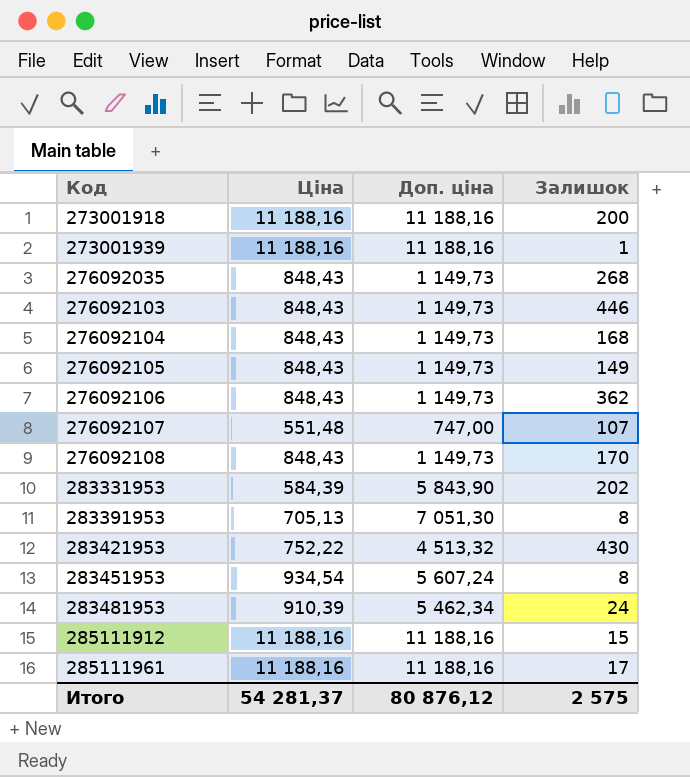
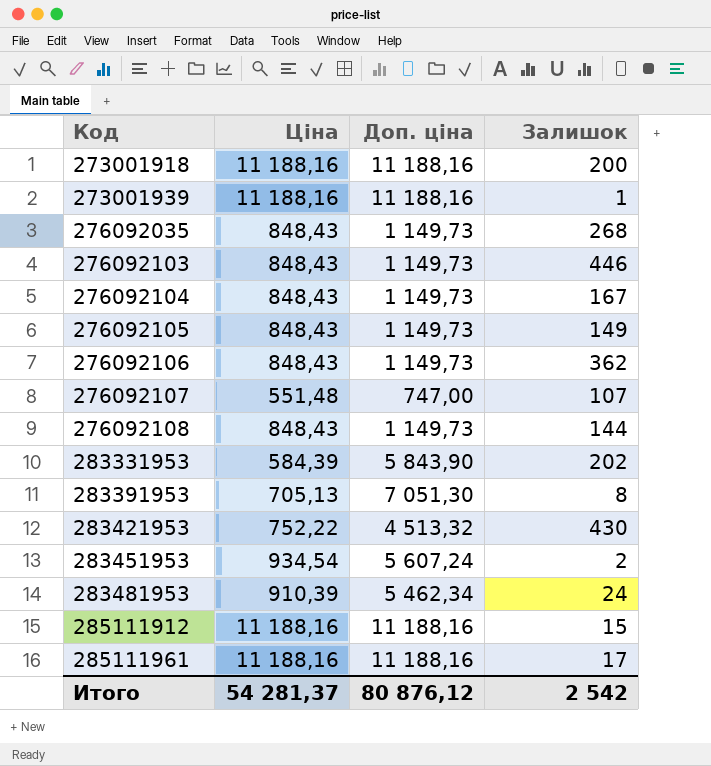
276092104 | Залишок: 168 -> 167
276092108 | Залишок: 170 -> 144
283451953 | Залишок: 8 -> 2
Итого | Залишок: 2 575 -> 2 542

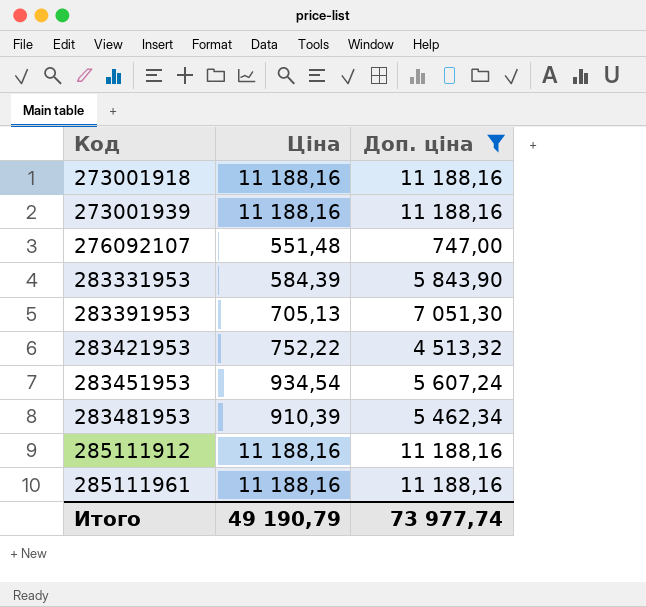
filter: none -> Доп. ціна != 1 149,73
column Залишок | position: 4 -> none
Итого | Ціна: 54 281,37 -> 49 190,79
Итого | Доп. ціна: 80 876,12 -> 73 977,74

